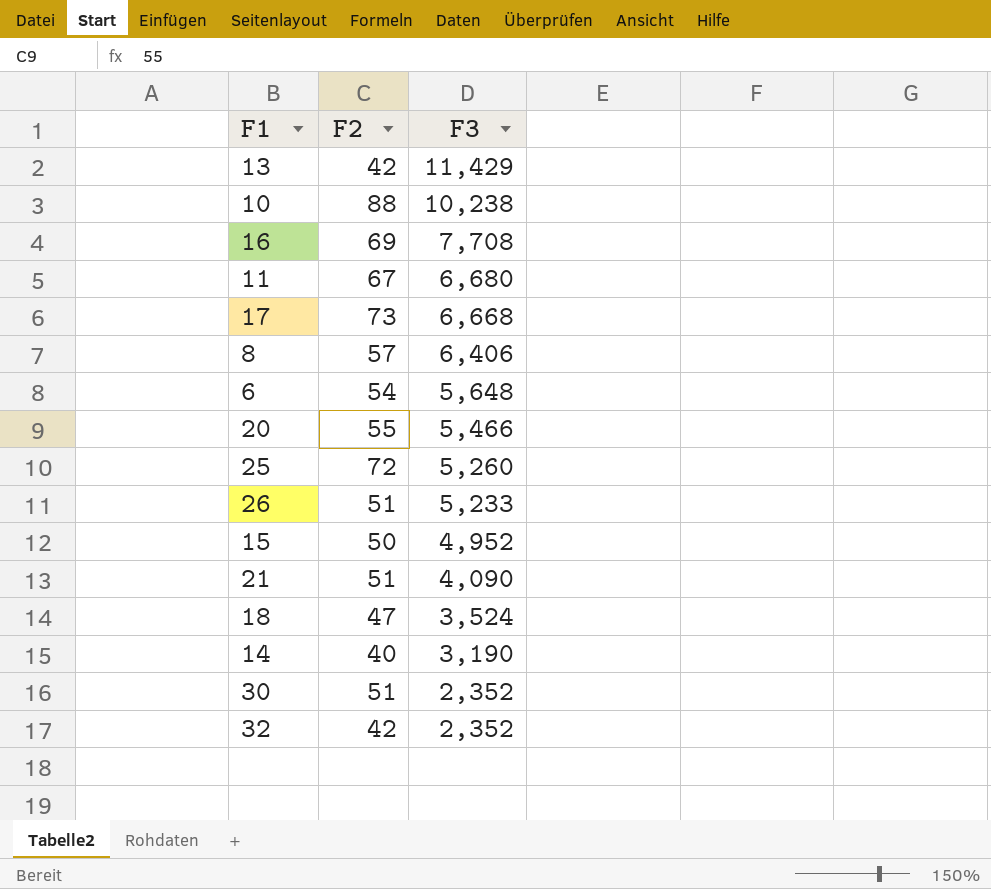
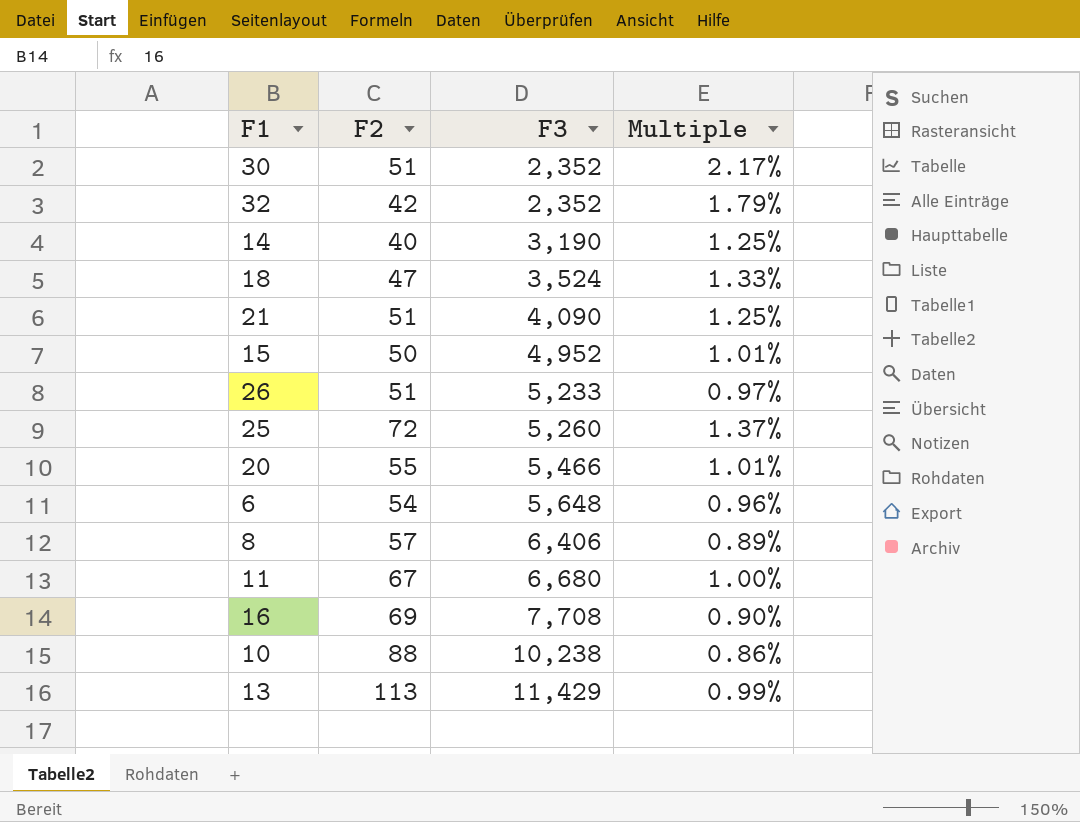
row order: F3 descending -> F3 ascending
column Multiple | formula: none -> [F2] / [F3]
row 17: 73 | 6,668 -> none
13 | F2: 42 -> 113

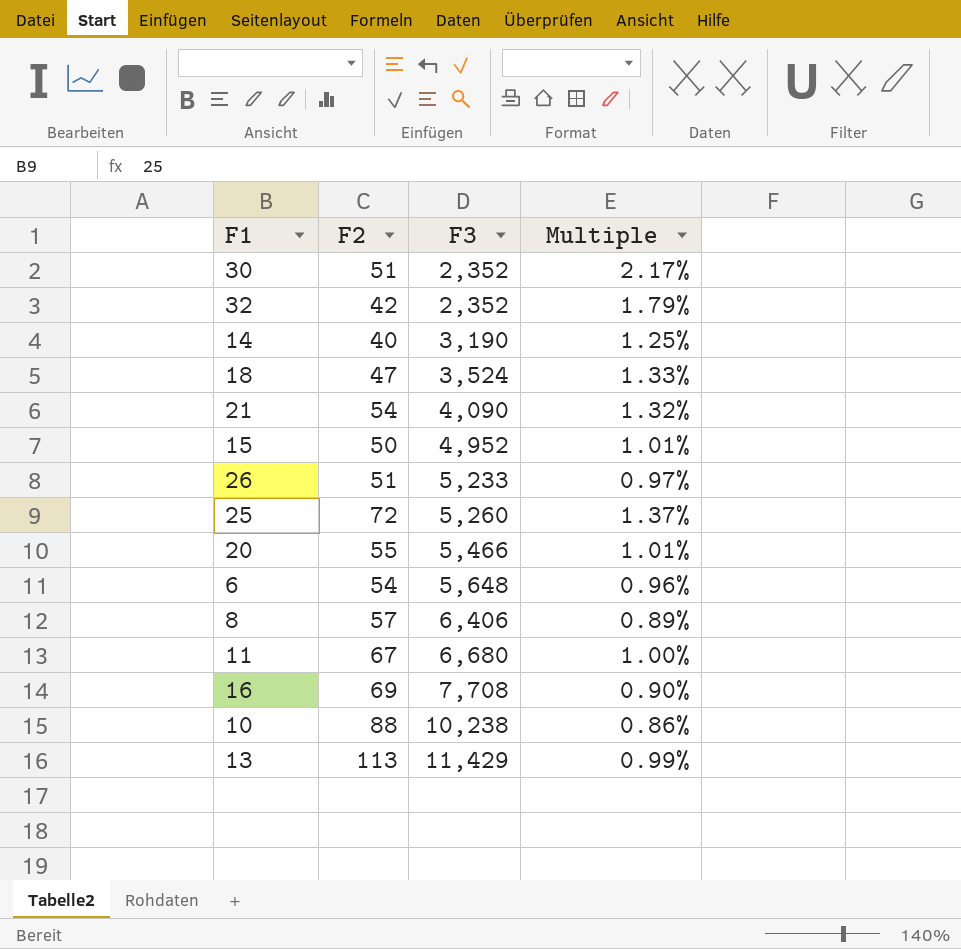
21 | F2: 51 -> 54
21 | Multiple: 1.25% -> 1.32%

